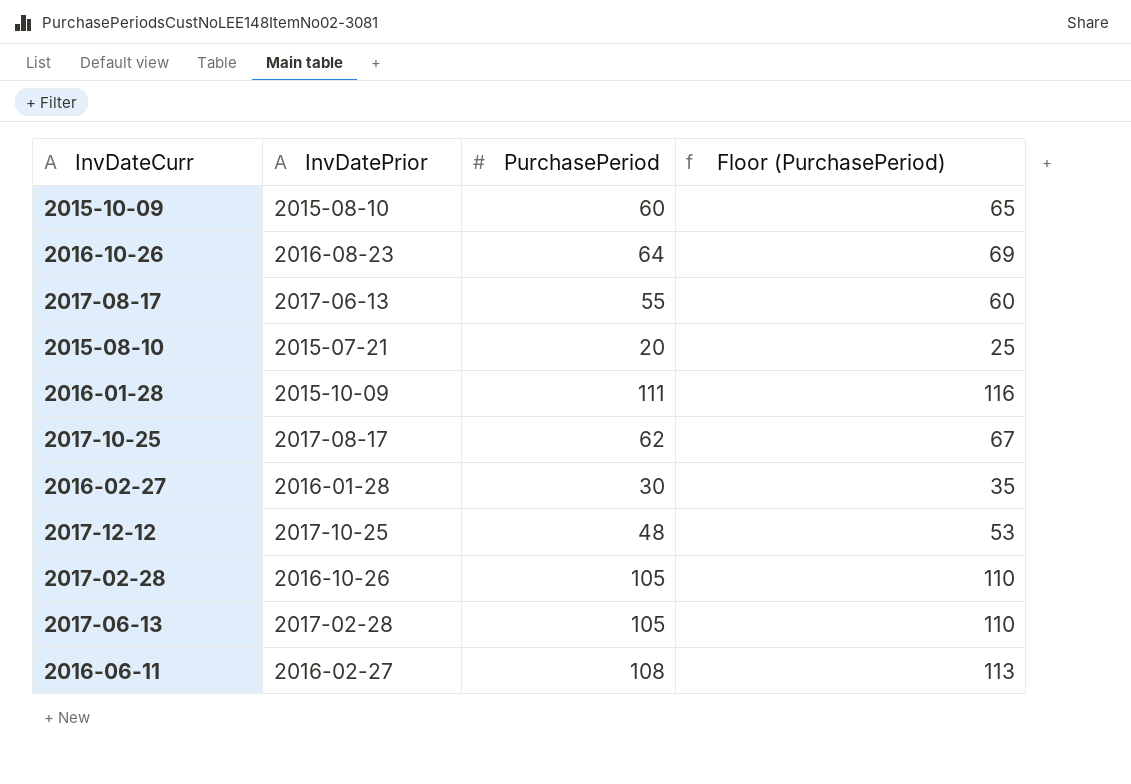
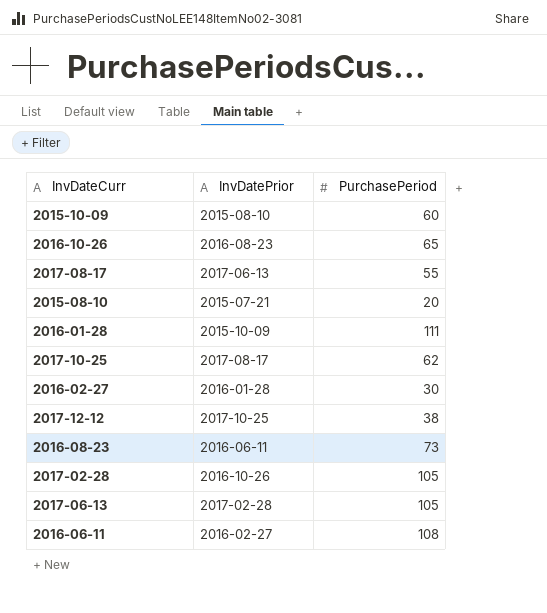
column Floor (PurchasePeriod) | formula: [PurchasePeriod] + 5 -> none
2016-10-26 | PurchasePeriod: 64 -> 65
2017-12-12 | PurchasePeriod: 48 -> 38
row 2016-08-23: none -> 2016-06-11 | 73

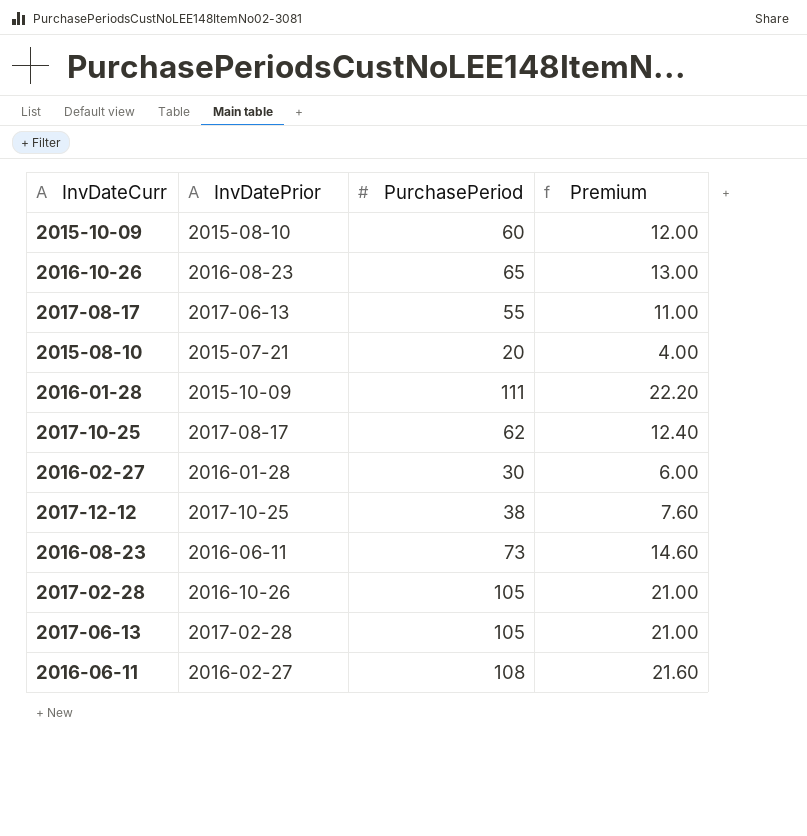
column Premium | formula: none -> [PurchasePeriod] * 0.2

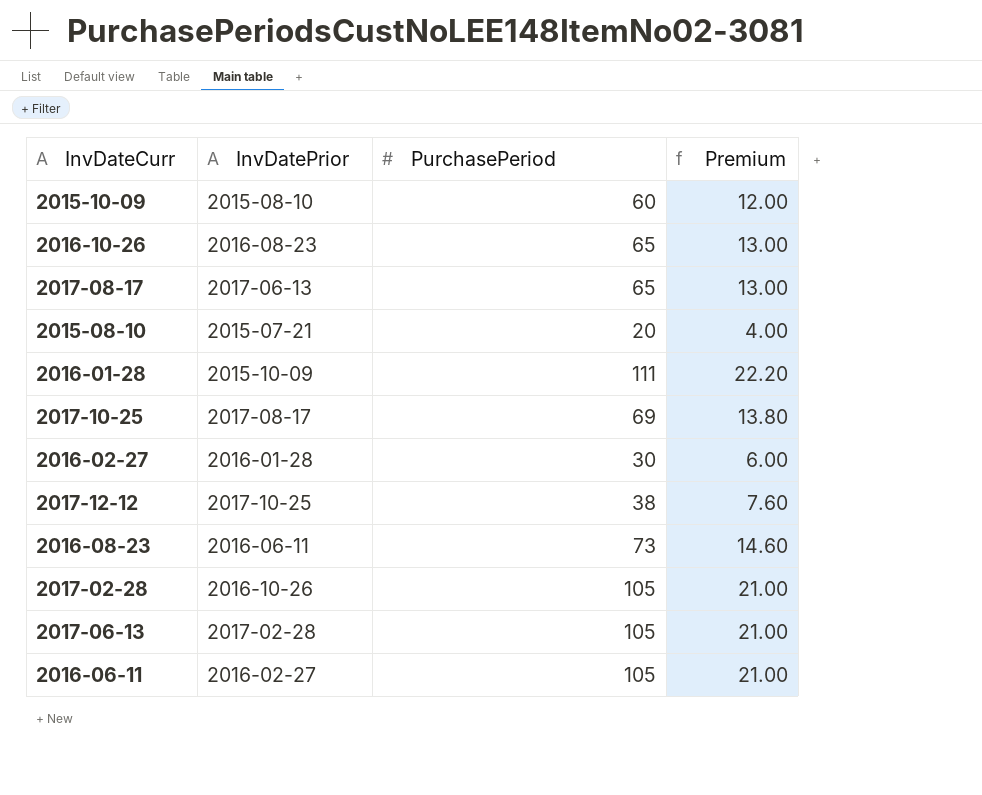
2017-08-17 | PurchasePeriod: 55 -> 65
2017-08-17 | Premium: 11.00 -> 13.00
2017-10-25 | PurchasePeriod: 62 -> 69
2017-10-25 | Premium: 12.40 -> 13.80
2016-06-11 | PurchasePeriod: 108 -> 105
2016-06-11 | Premium: 21.60 -> 21.00

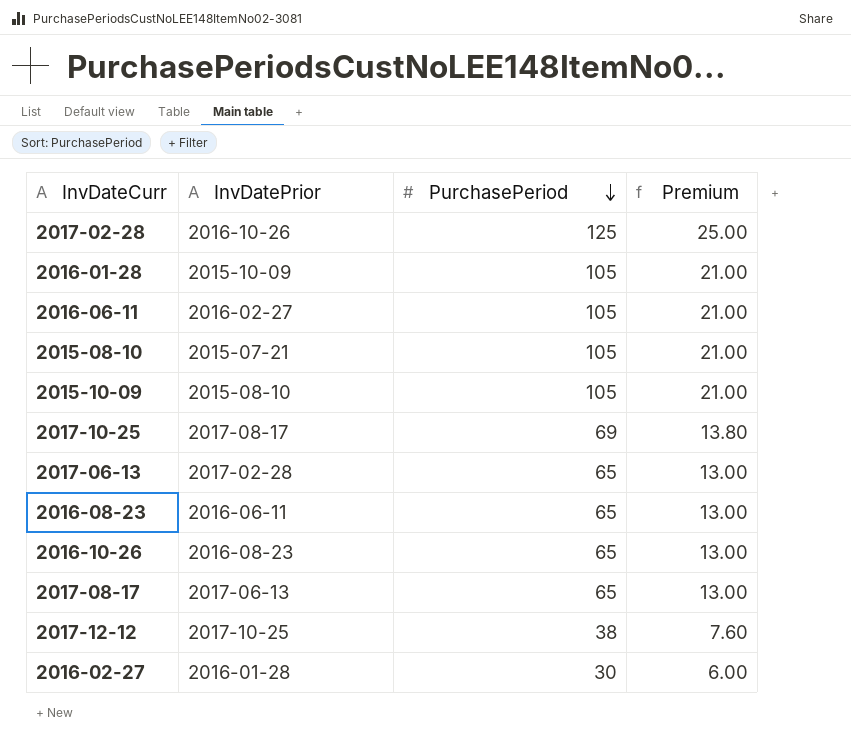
row order: none -> PurchasePeriod descending
2017-02-28 | PurchasePeriod: 105 -> 125
2017-02-28 | Premium: 21.00 -> 25.00
2016-01-28 | PurchasePeriod: 111 -> 105
2016-01-28 | Premium: 22.20 -> 21.00
2015-08-10 | PurchasePeriod: 20 -> 105
2015-08-10 | Premium: 4.00 -> 21.00
2015-10-09 | PurchasePeriod: 60 -> 105
2015-10-09 | Premium: 12.00 -> 21.00
2017-06-13 | PurchasePeriod: 105 -> 65
2017-06-13 | Premium: 21.00 -> 13.00
2016-08-23 | PurchasePeriod: 73 -> 65
2016-08-23 | Premium: 14.60 -> 13.00

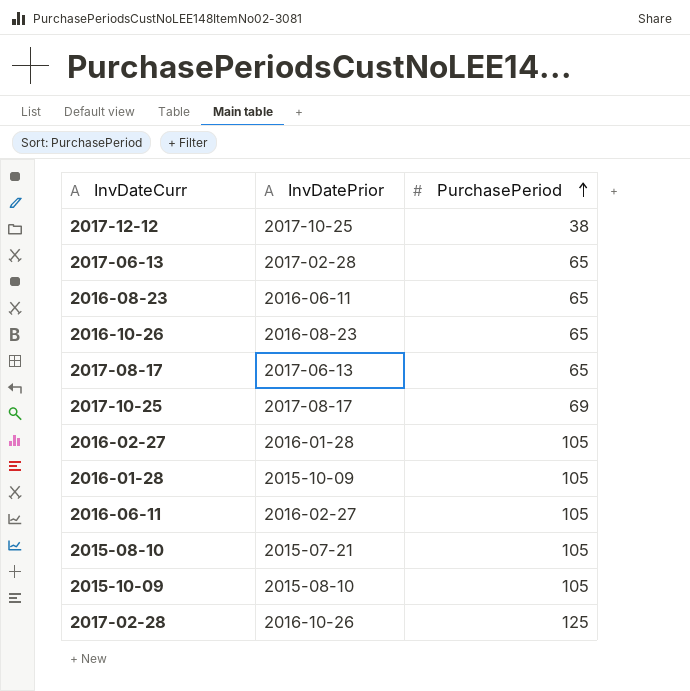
row order: PurchasePeriod descending -> PurchasePeriod ascending
column Premium | formula: [PurchasePeriod] * 0.2 -> none
2016-02-27 | PurchasePeriod: 30 -> 105

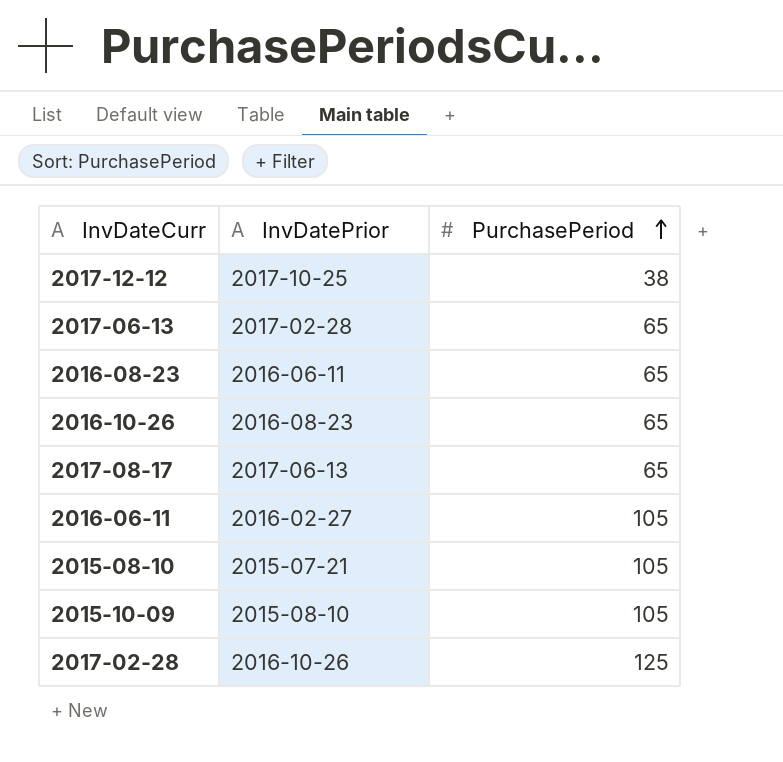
row 2017-10-25: 2017-08-17 | 69 -> none
row 2016-02-27: 2016-01-28 | 105 -> none
row 2016-01-28: 2015-10-09 | 105 -> none

